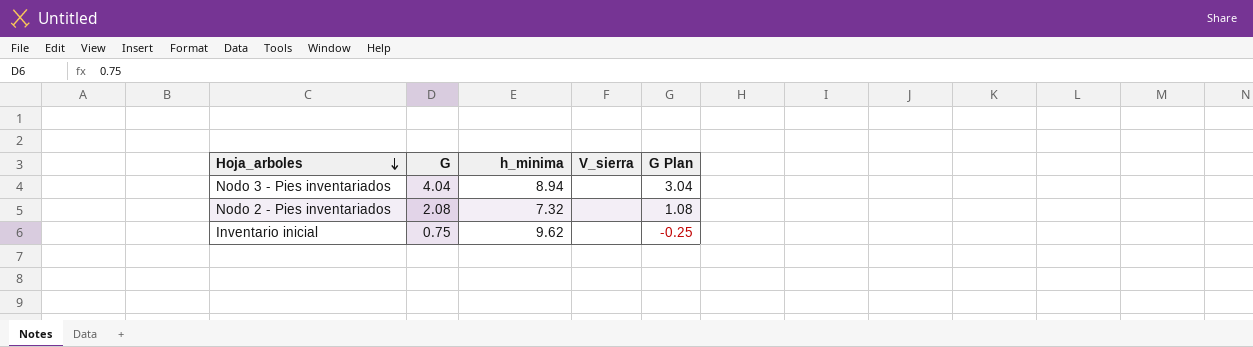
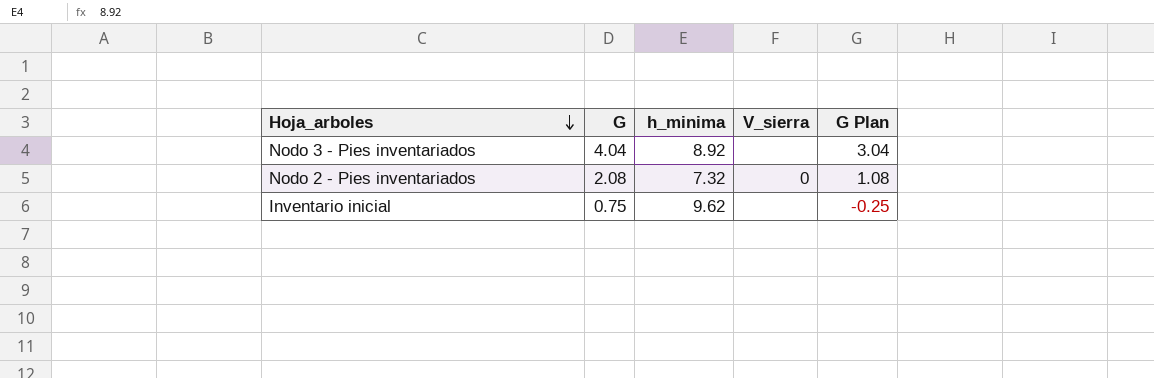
Nodo 3 - Pies inventariados | h_minima: 8.94 -> 8.92
Nodo 2 - Pies inventariados | V_sierra: none -> 0

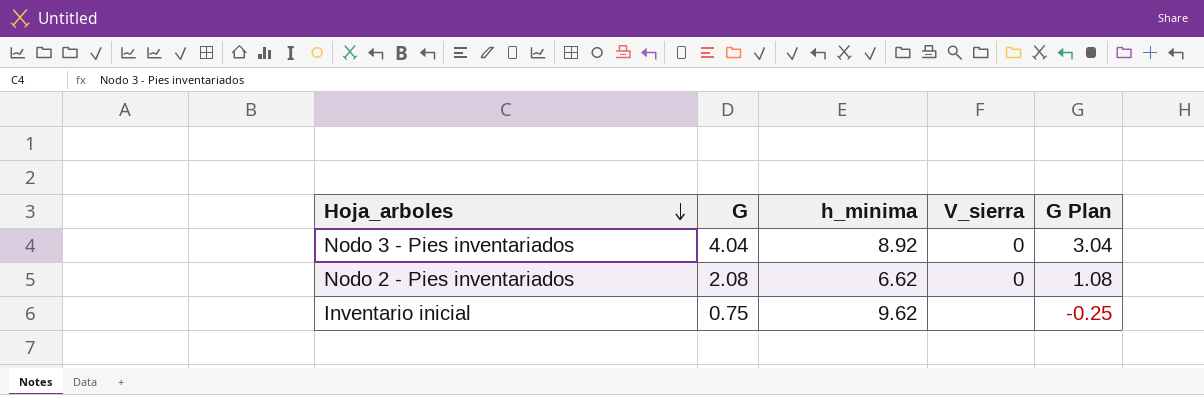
Nodo 3 - Pies inventariados | V_sierra: none -> 0
Nodo 2 - Pies inventariados | h_minima: 7.32 -> 6.62

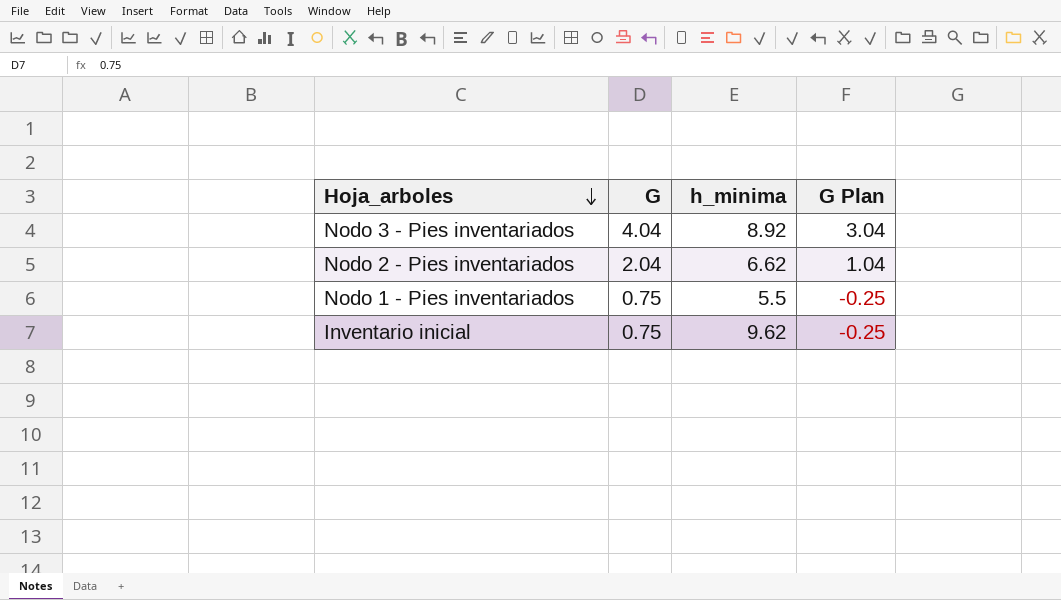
column V_sierra | position: 4 -> none
Nodo 2 - Pies inventariados | G: 2.08 -> 2.04
Nodo 2 - Pies inventariados | G Plan: 1.08 -> 1.04
row Nodo 1 - Pies inventariados: none -> 0.75 | 5.5 | -0.25

